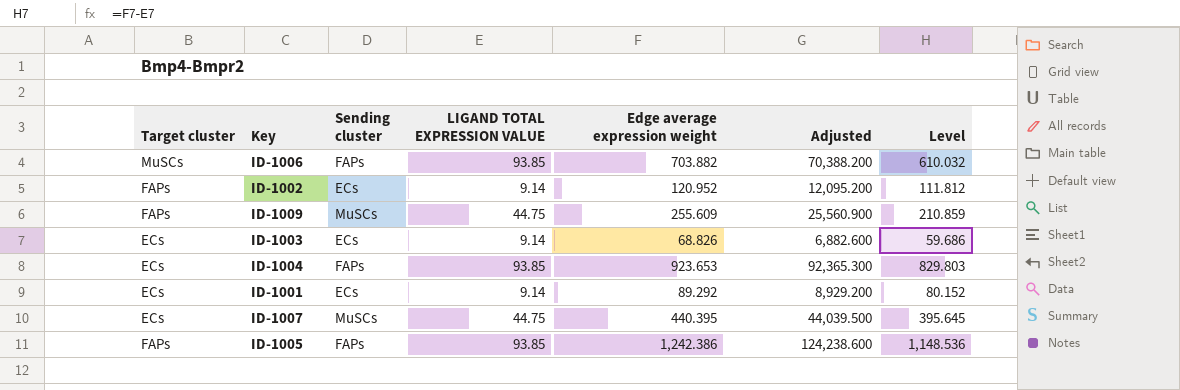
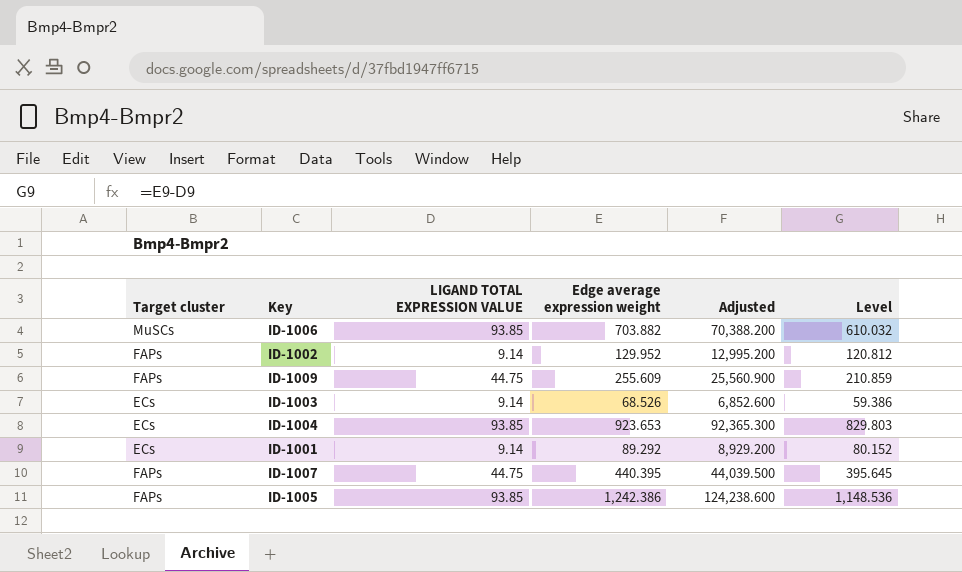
column Sending cluster | position: 3 -> none
ID-1002 | Edge average expression weight: 120.952 -> 129.952
ID-1002 | Adjusted: 12,095.200 -> 12,995.200
ID-1002 | Level: 111.812 -> 120.812
ID-1003 | Edge average expression weight: 68.826 -> 68.526
ID-1003 | Adjusted: 6,882.600 -> 6,852.600
ID-1003 | Level: 59.686 -> 59.386
ID-1007 | Target cluster: ECs -> FAPs

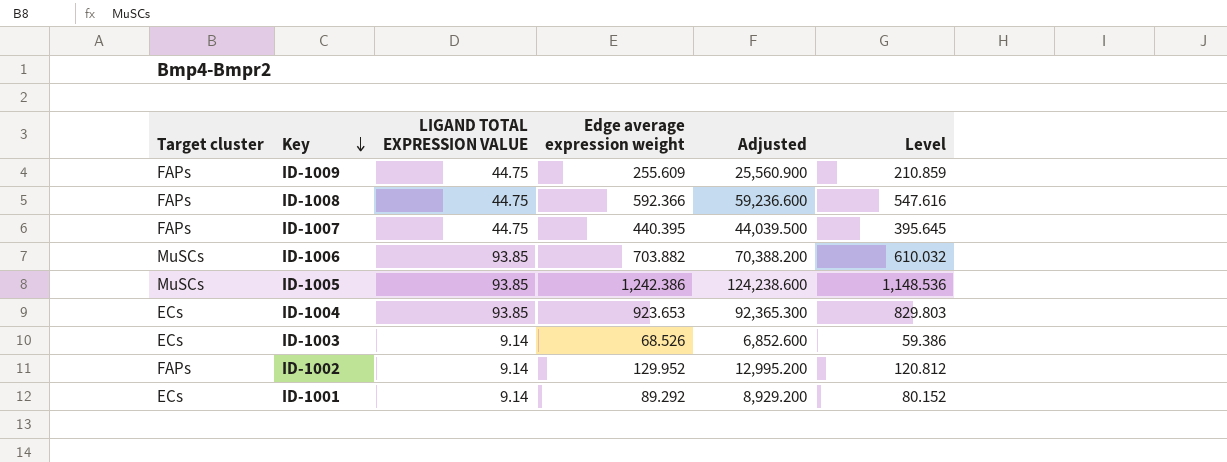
row order: none -> Key descending
row ID-1008: none -> FAPs | 44.75 | 592.366 | 59,236.600 | 547.616
ID-1005 | Target cluster: FAPs -> MuSCs

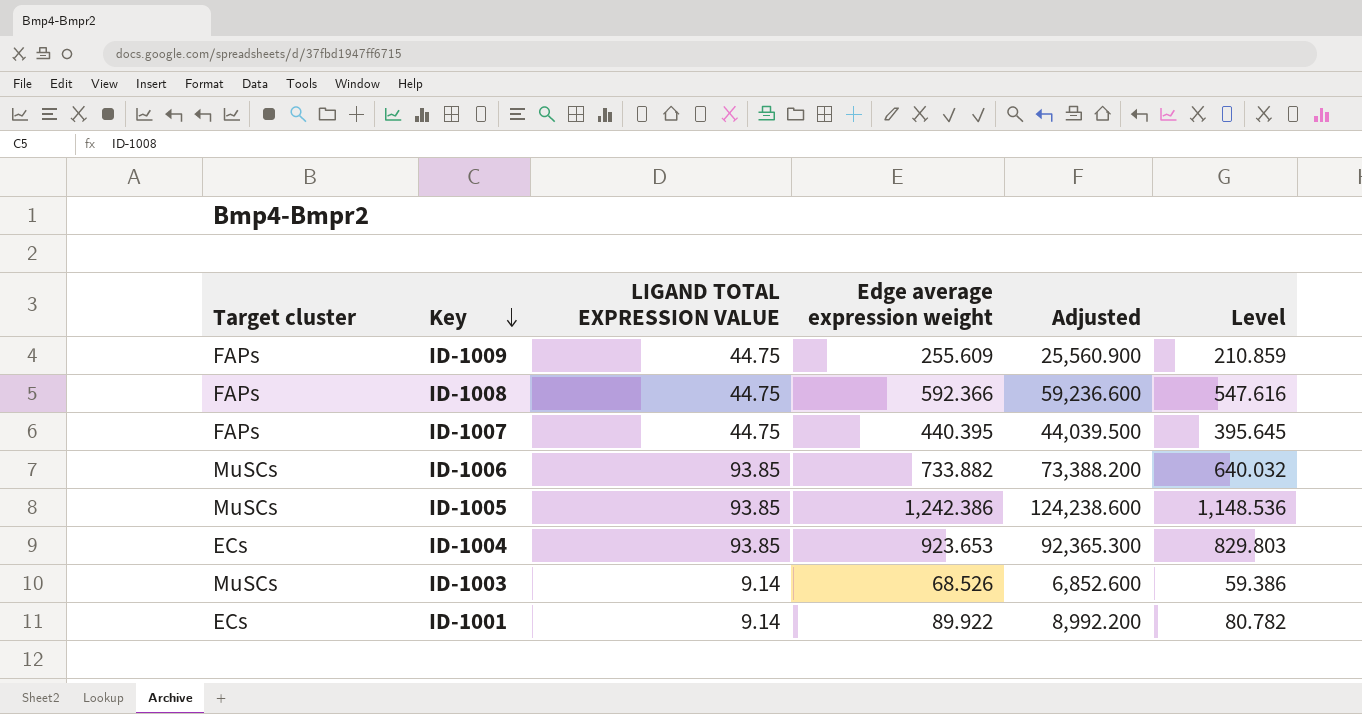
row ID-1002: FAPs | 9.14 | 129.952 | 12,995.200 | 120.812 -> none
ID-1006 | Edge average expression weight: 703.882 -> 733.882
ID-1006 | Adjusted: 70,388.200 -> 73,388.200
ID-1006 | Level: 610.032 -> 640.032
ID-1003 | Target cluster: ECs -> MuSCs
ID-1001 | Edge average expression weight: 89.292 -> 89.922
ID-1001 | Adjusted: 8,929.200 -> 8,992.200
ID-1001 | Level: 80.152 -> 80.782

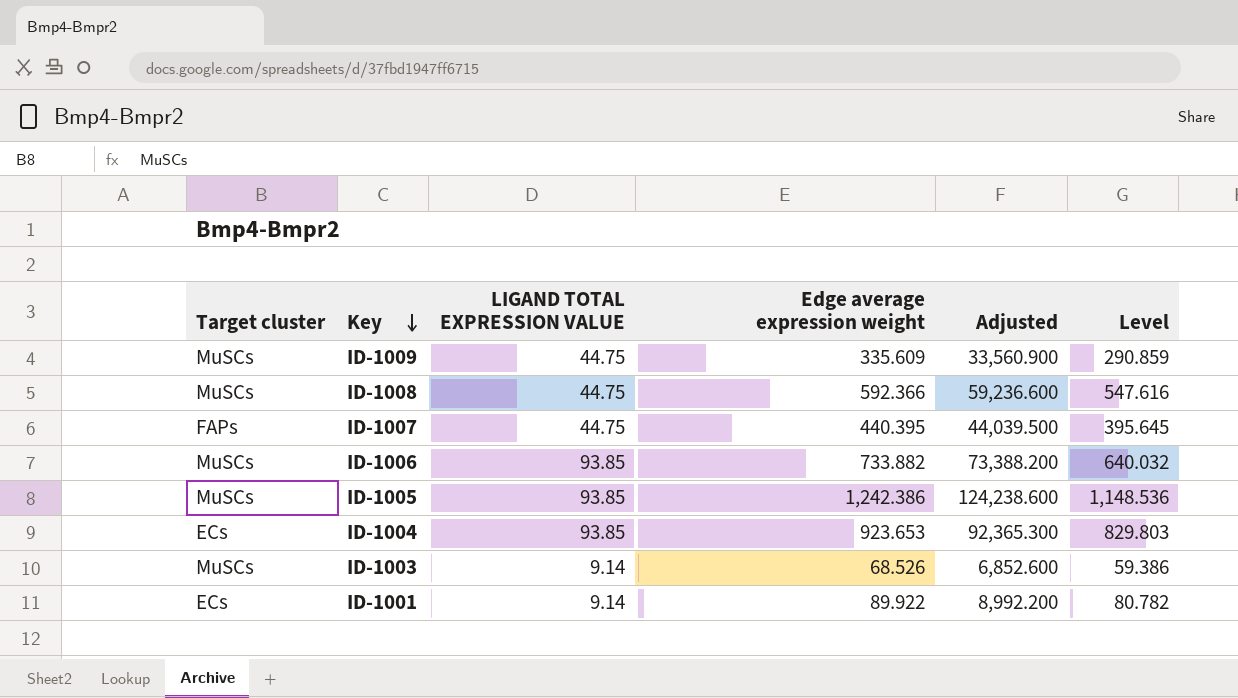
ID-1009 | Target cluster: FAPs -> MuSCs
ID-1009 | Edge average expression weight: 255.609 -> 335.609
ID-1009 | Adjusted: 25,560.900 -> 33,560.900
ID-1009 | Level: 210.859 -> 290.859
ID-1008 | Target cluster: FAPs -> MuSCs

